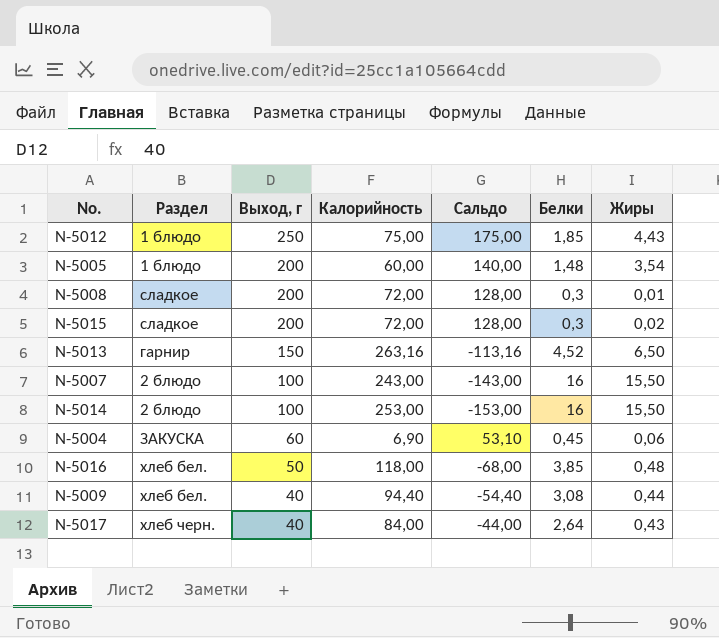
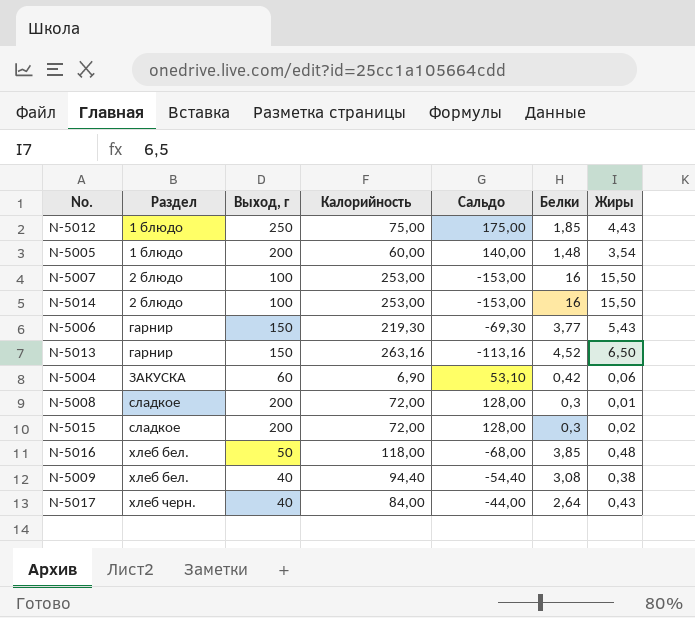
row order: Выход, г descending -> Раздел ascending
N-5007 | Калорийность: 243,00 -> 253,00
N-5007 | Сальдо: -143,00 -> -153,00
row N-5006: none -> гарнир | 150 | 219,30 | -69,30 | 3,77 | 5,43
N-5004 | Белки: 0,45 -> 0,42
N-5009 | Жиры: 0,44 -> 0,38

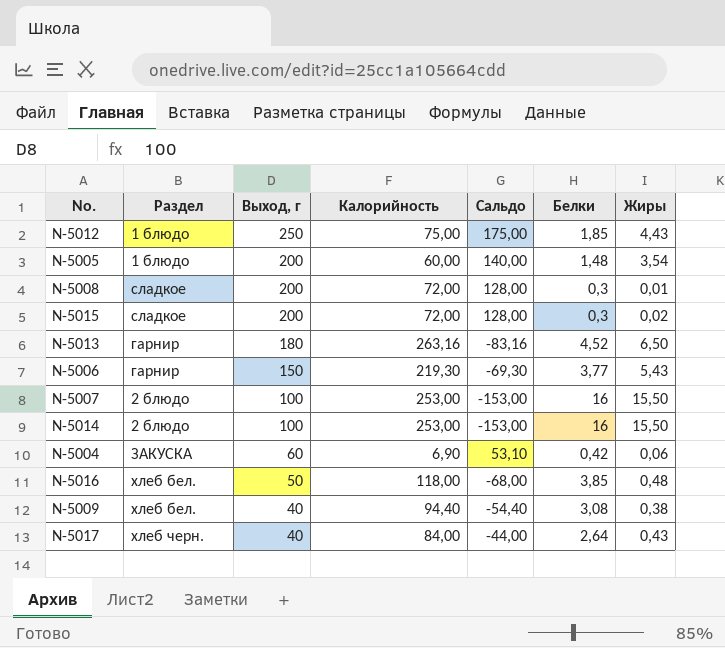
row order: Раздел ascending -> Выход, г descending
N-5013 | Выход, г: 150 -> 180
N-5013 | Сальдо: -113,16 -> -83,16

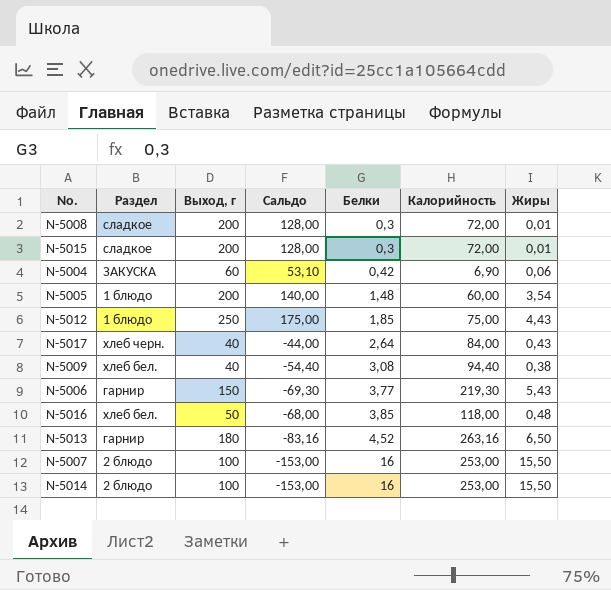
row order: Выход, г descending -> Белки ascending
column Калорийность | position: 4 -> 6
N-5015 | Жиры: 0,02 -> 0,01

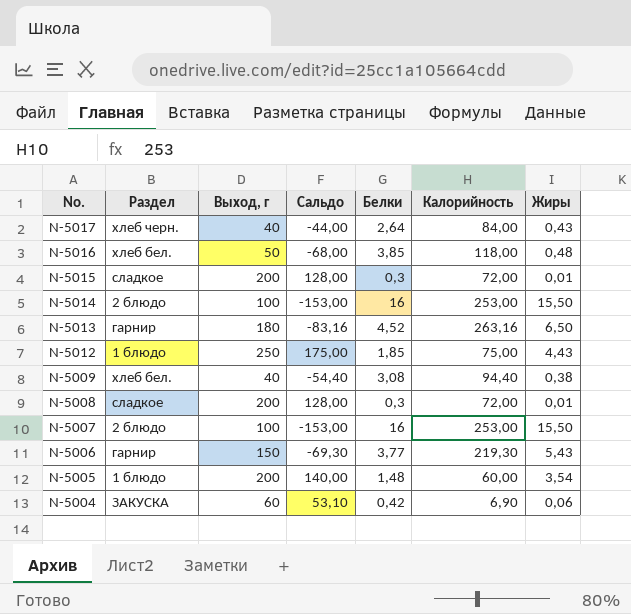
row order: Белки ascending -> No. descending

